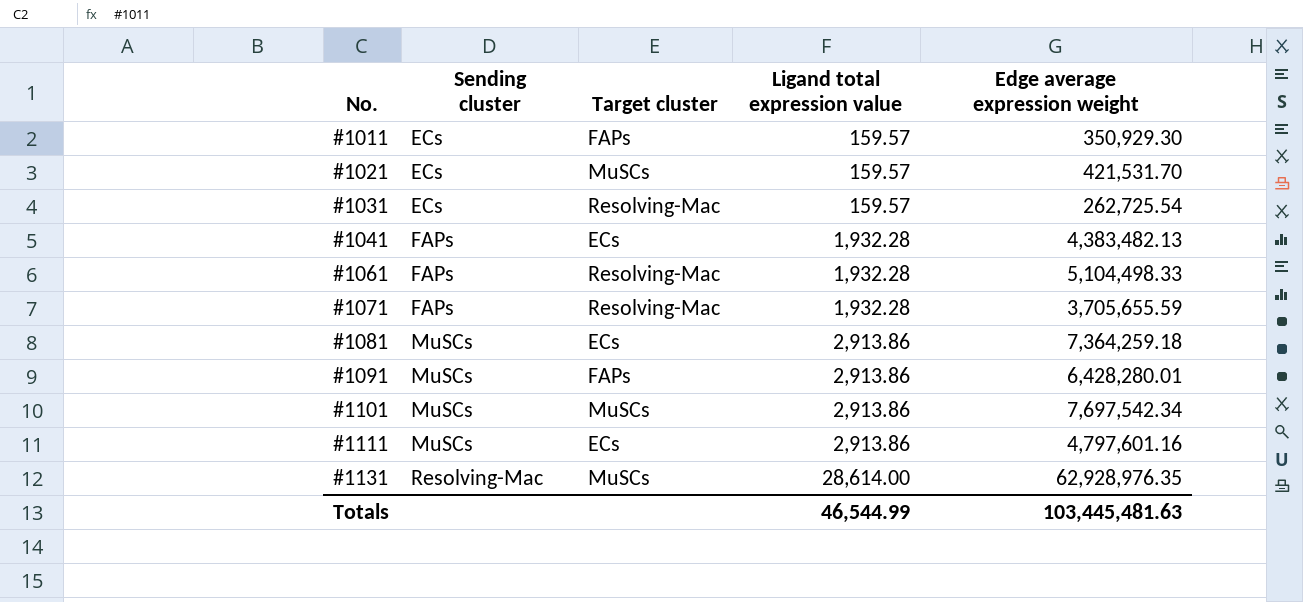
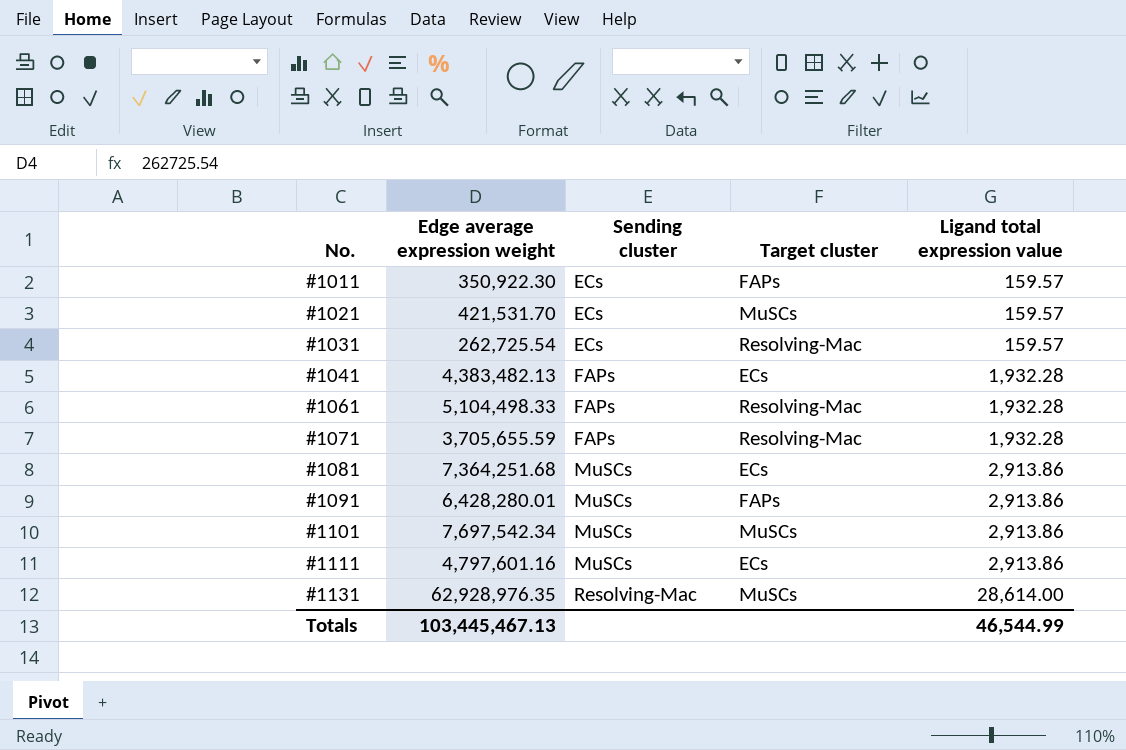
column Edge average expression weight | position: 5 -> 2
#1011 | Edge average expression weight: 350,929.30 -> 350,922.30
#1081 | Edge average expression weight: 7,364,259.18 -> 7,364,251.68
Totals | Edge average expression weight: 103,445,481.63 -> 103,445,467.13

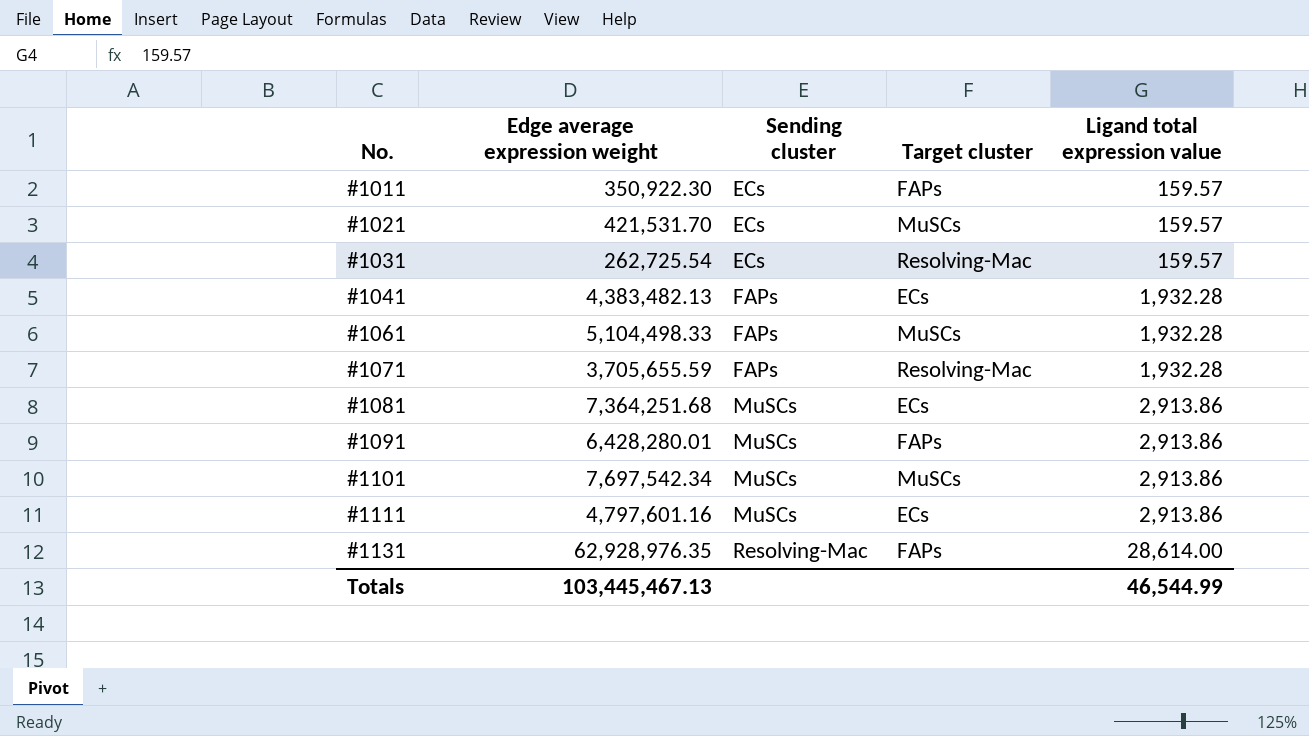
#1061 | Target cluster: Resolving-Mac -> MuSCs
#1131 | Target cluster: MuSCs -> FAPs

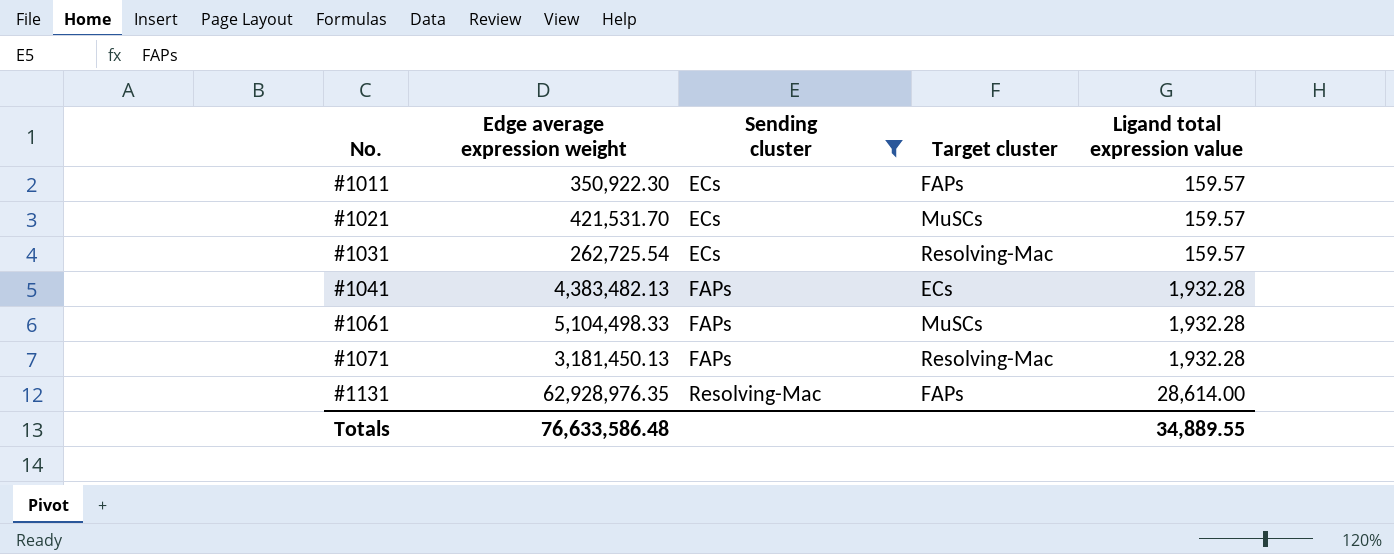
filter: none -> Sending cluster != MuSCs
#1071 | Edge average expression weight: 3,705,655.59 -> 3,181,450.13
Totals | Edge average expression weight: 103,445,467.13 -> 76,633,586.48
Totals | Ligand total expression value: 46,544.99 -> 34,889.55

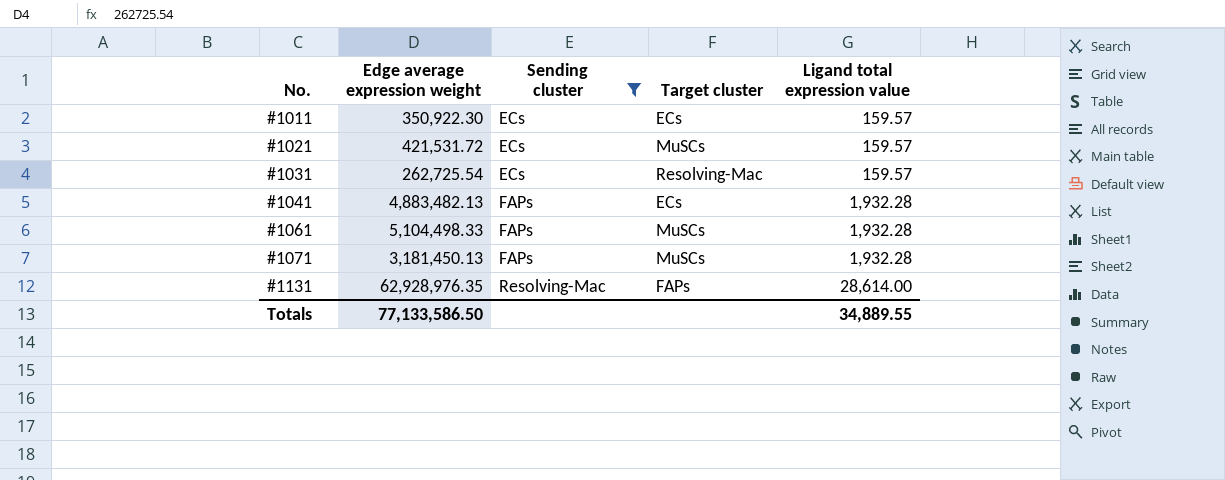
#1011 | Target cluster: FAPs -> ECs
#1021 | Edge average expression weight: 421,531.70 -> 421,531.72
#1041 | Edge average expression weight: 4,383,482.13 -> 4,883,482.13
#1071 | Target cluster: Resolving-Mac -> MuSCs
Totals | Edge average expression weight: 76,633,586.48 -> 77,133,586.50

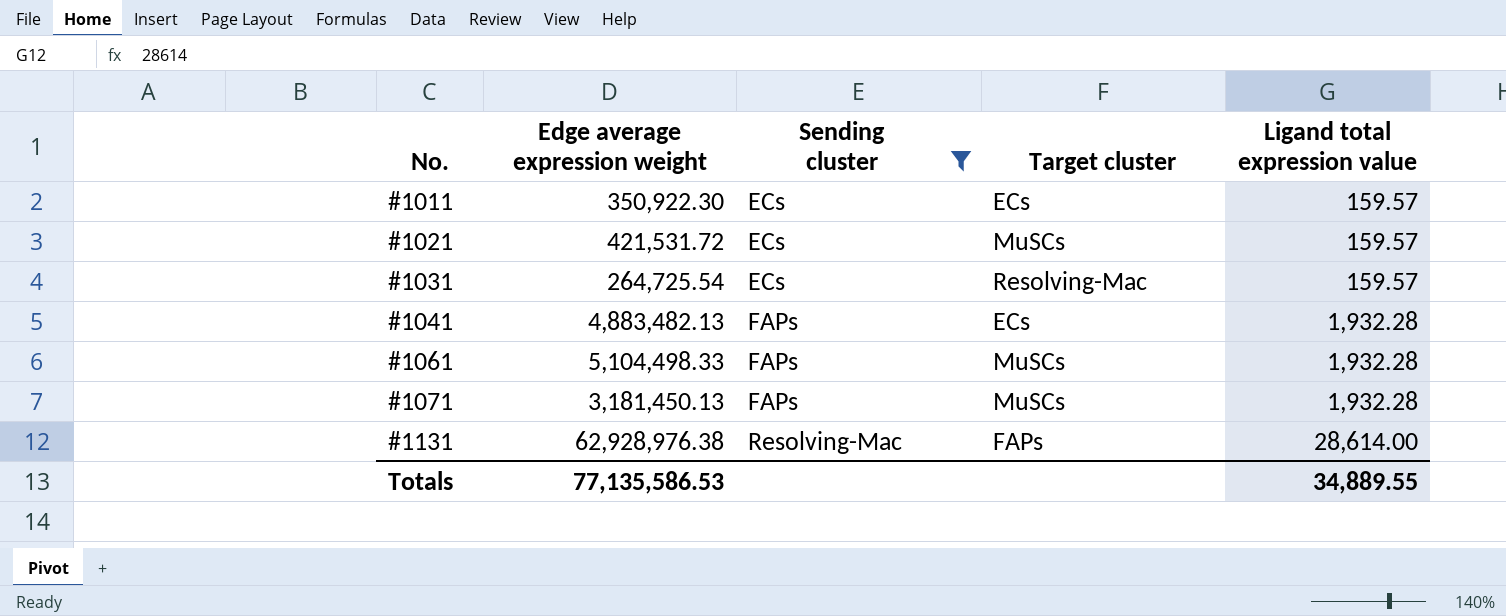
#1031 | Edge average expression weight: 262,725.54 -> 264,725.54
#1131 | Edge average expression weight: 62,928,976.35 -> 62,928,976.38
Totals | Edge average expression weight: 77,133,586.50 -> 77,135,586.53

